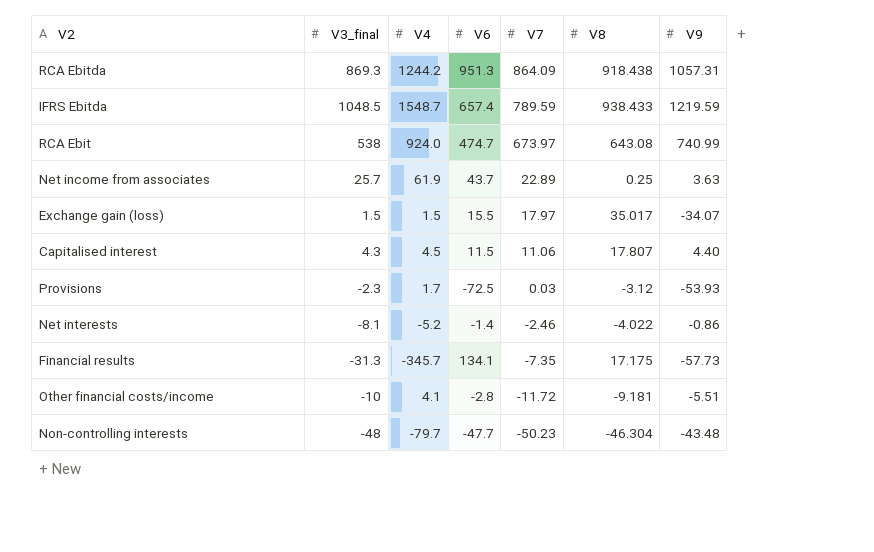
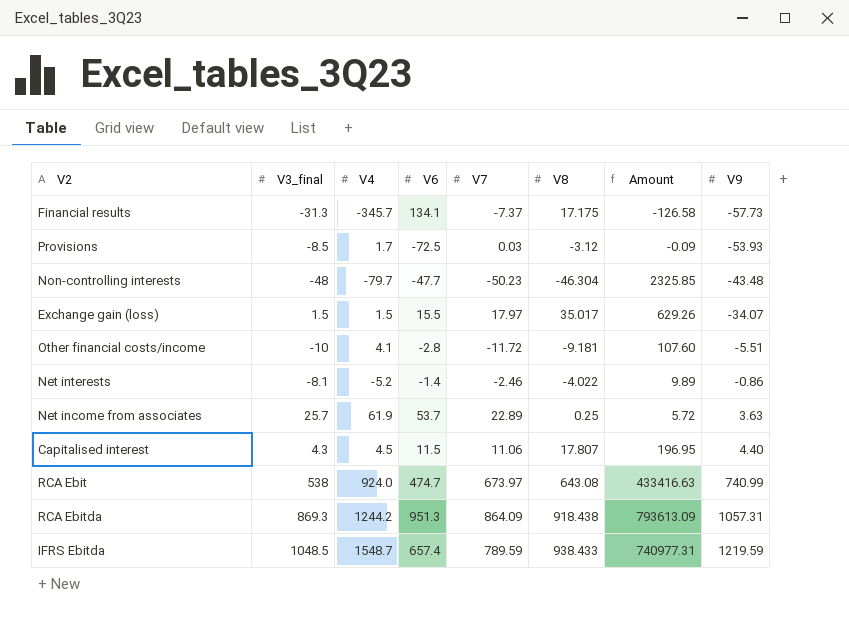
row order: V7 descending -> V9 ascending
column Amount | formula: none -> [V7] * [V8]
Financial results | V7: -7.35 -> -7.37
Provisions | V3_final: -2.3 -> -8.5
Net income from associates | V6: 43.7 -> 53.7

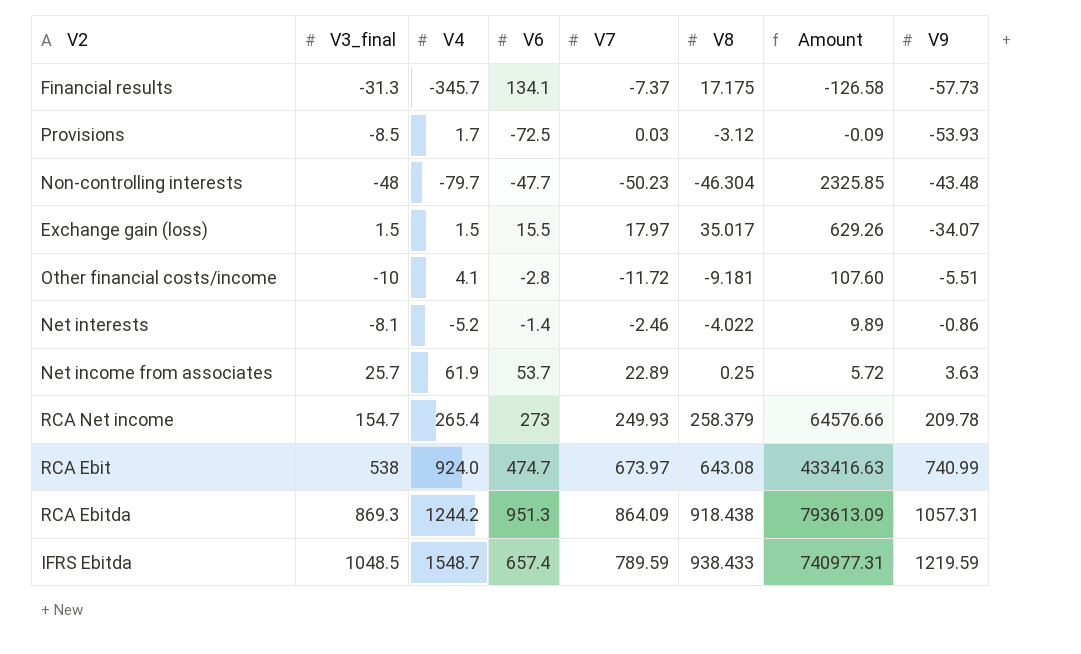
row Capitalised interest: 4.3 | 4.5 | 11.5 | 11.06 | 17.807 | 196.95 | 4.40 -> none
row RCA Net income: none -> 154.7 | 265.4 | 273 | 249.93 | 258.379 | 64576.66 | 209.78

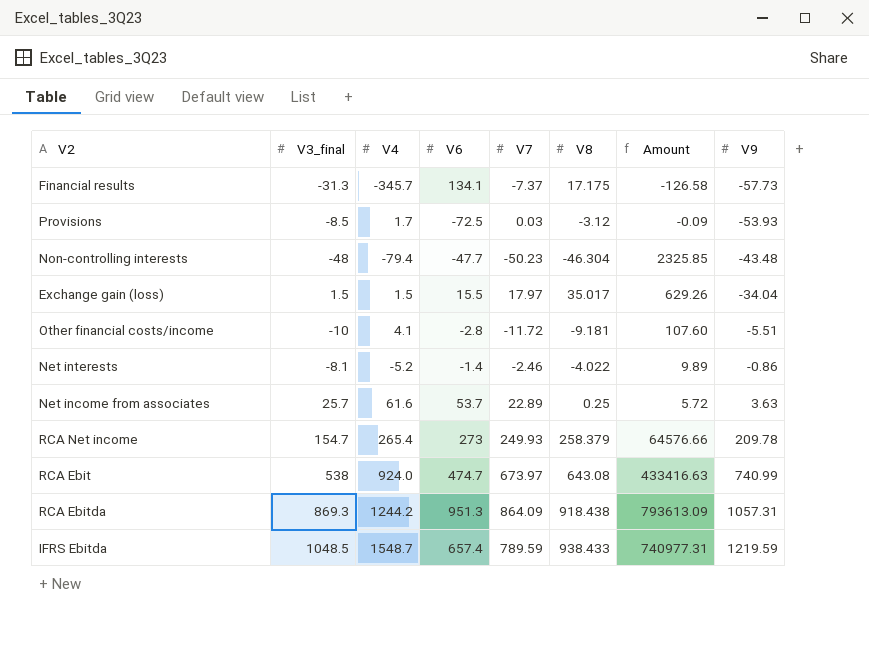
Non-controlling interests | V4: -79.7 -> -79.4
Exchange gain (loss) | V9: -34.07 -> -34.04
Net income from associates | V4: 61.9 -> 61.6

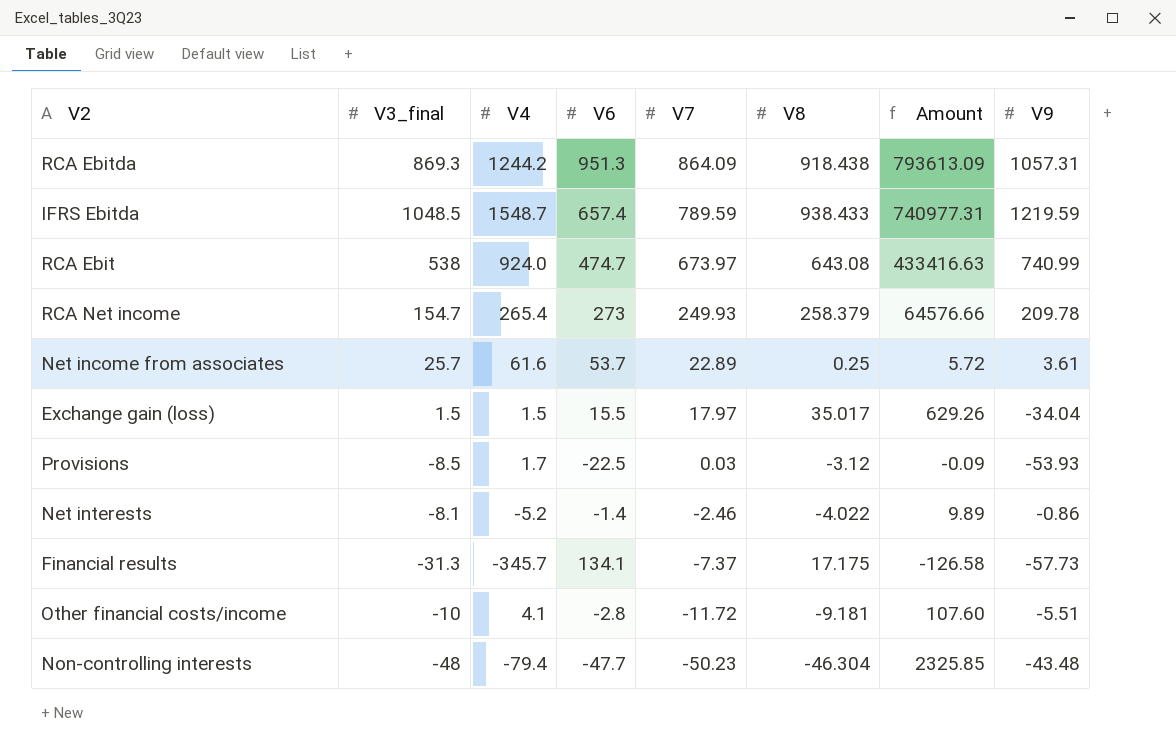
row order: V9 ascending -> V7 descending
Net income from associates | V9: 3.63 -> 3.61
Provisions | V6: -72.5 -> -22.5

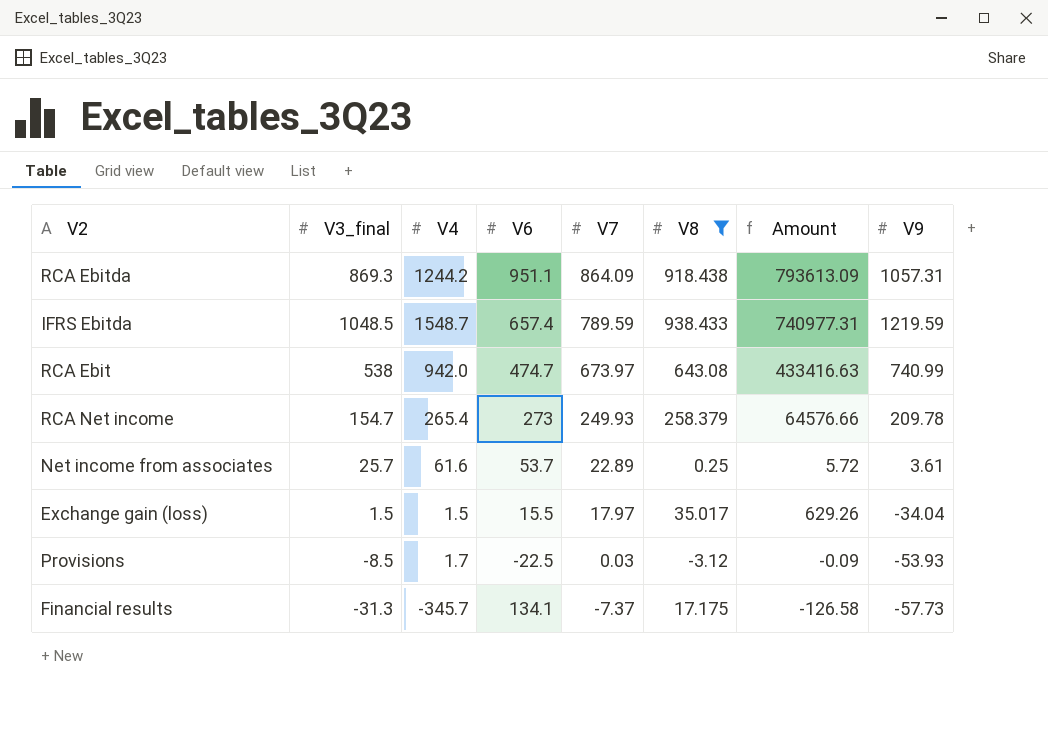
filter: none -> V8 >= -3.12
RCA Ebitda | V6: 951.3 -> 951.1
RCA Ebit | V4: 924.0 -> 942.0

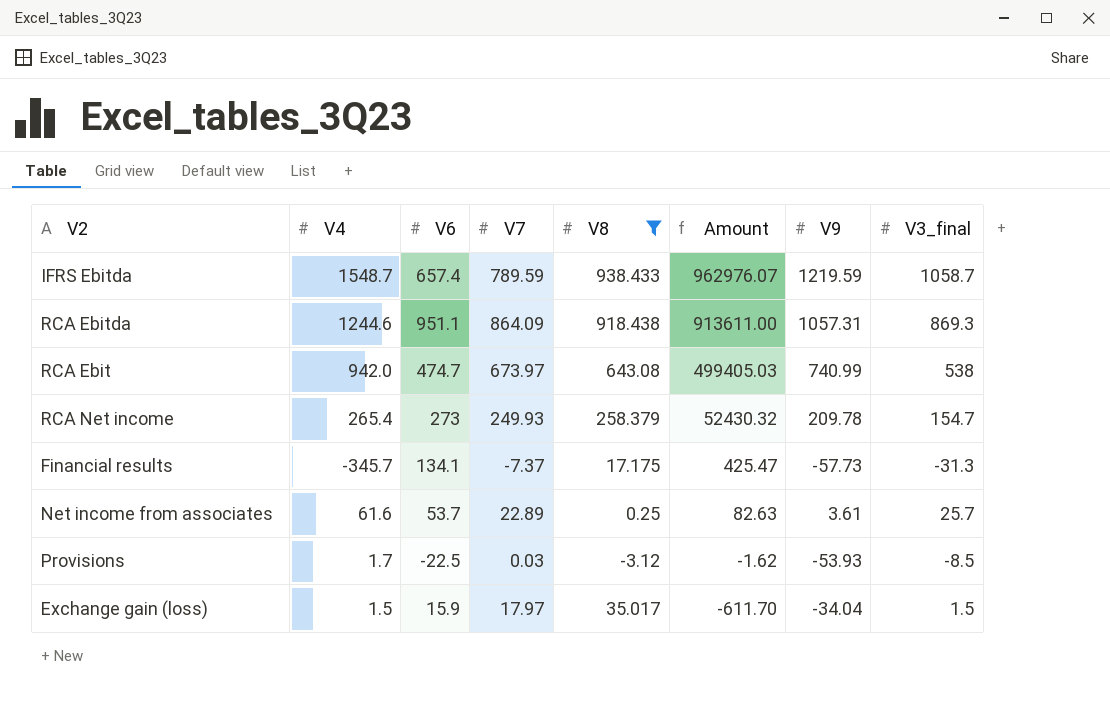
row order: V7 descending -> Amount descending
column Amount | formula: [V7] * [V8] -> [V7] * [V9]
column V3_final | position: 2 -> 8
IFRS Ebitda | V3_final: 1048.5 -> 1058.7
RCA Ebitda | V4: 1244.2 -> 1244.6
Exchange gain (loss) | V6: 15.5 -> 15.9

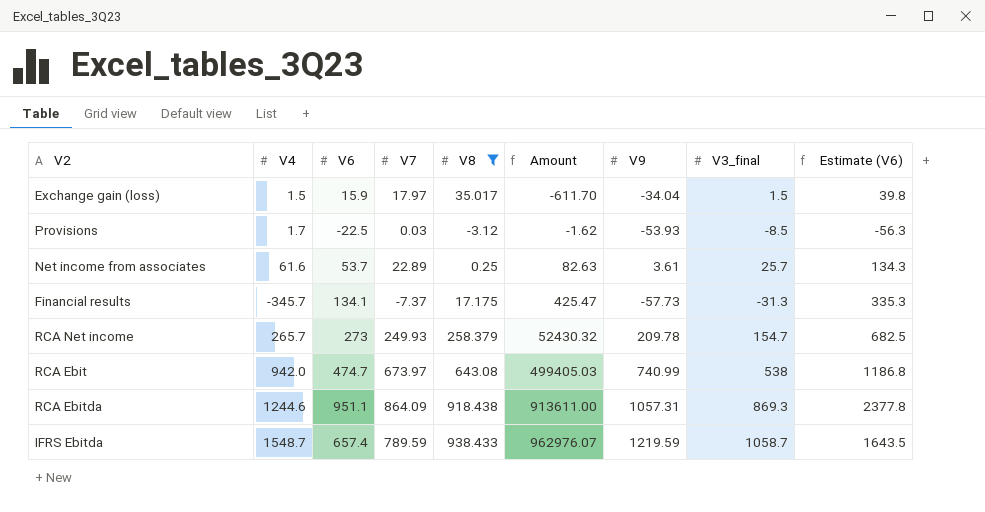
row order: Amount descending -> Amount ascending
column Estimate (V6) | formula: none -> [V6] * 2.5
RCA Net income | V4: 265.4 -> 265.7

